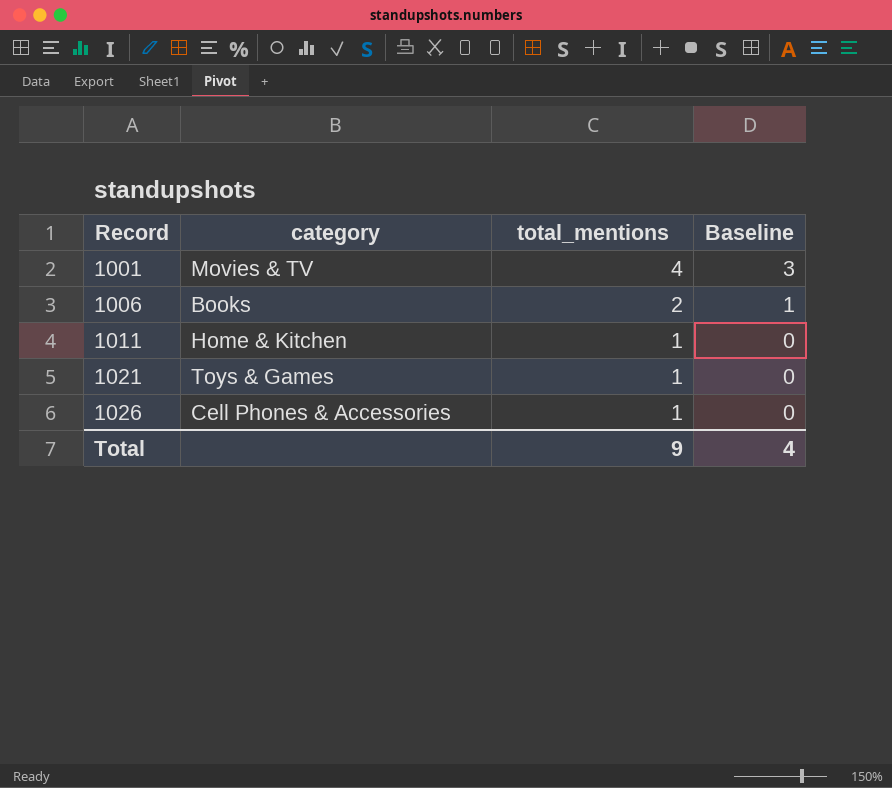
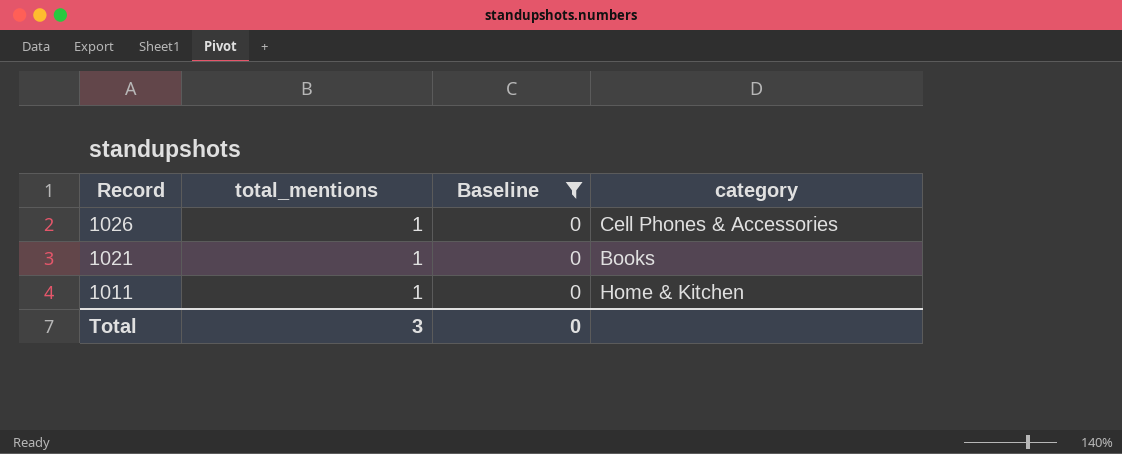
filter: none -> Baseline = 0
row order: Record ascending -> Record descending
column category | position: 2 -> 4
1021 | category: Toys & Games -> Books
Total | total_mentions: 9 -> 3
Total | Baseline: 4 -> 0

